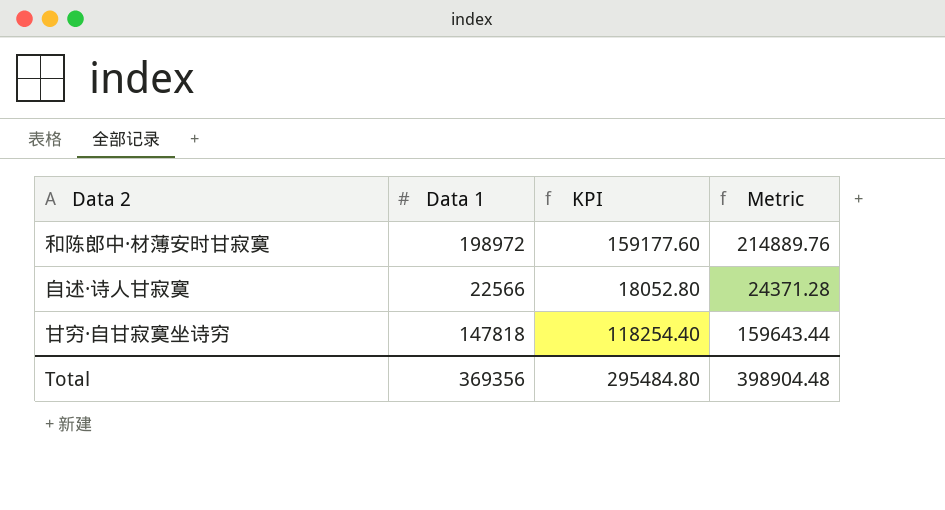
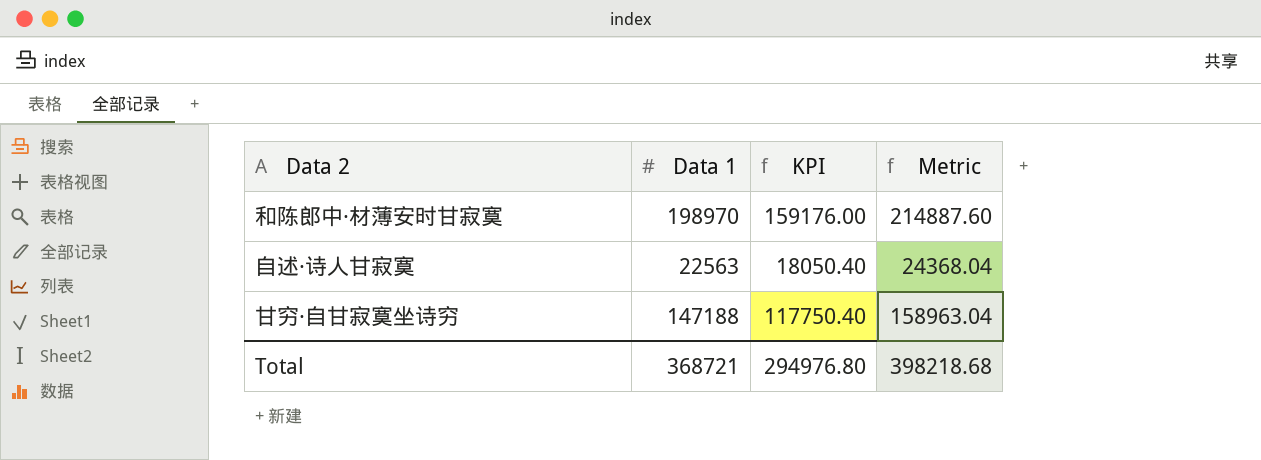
和陈郎中·材薄安时甘寂寞 | Data 1: 198972 -> 198970
和陈郎中·材薄安时甘寂寞 | KPI: 159177.60 -> 159176.00
和陈郎中·材薄安时甘寂寞 | Metric: 214889.76 -> 214887.60
自述·诗人甘寂寞 | Data 1: 22566 -> 22563
自述·诗人甘寂寞 | KPI: 18052.80 -> 18050.40
自述·诗人甘寂寞 | Metric: 24371.28 -> 24368.04
甘穷·自甘寂寞坐诗穷 | Data 1: 147818 -> 147188
甘穷·自甘寂寞坐诗穷 | KPI: 118254.40 -> 117750.40
甘穷·自甘寂寞坐诗穷 | Metric: 159643.44 -> 158963.04
Total | Data 1: 369356 -> 368721
Total | KPI: 295484.80 -> 294976.80
Total | Metric: 398904.48 -> 398218.68

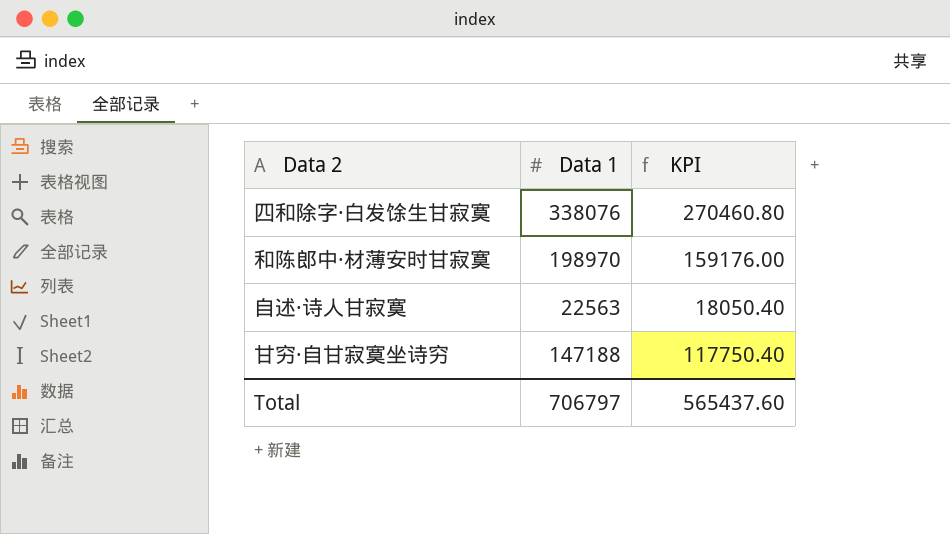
column Metric | formula: [Data 1] * 1.08 -> none
row 四和除字·白发馀生甘寂寞: none -> 338076 | 270460.80
Total | Data 1: 368721 -> 706797
Total | KPI: 294976.80 -> 565437.60

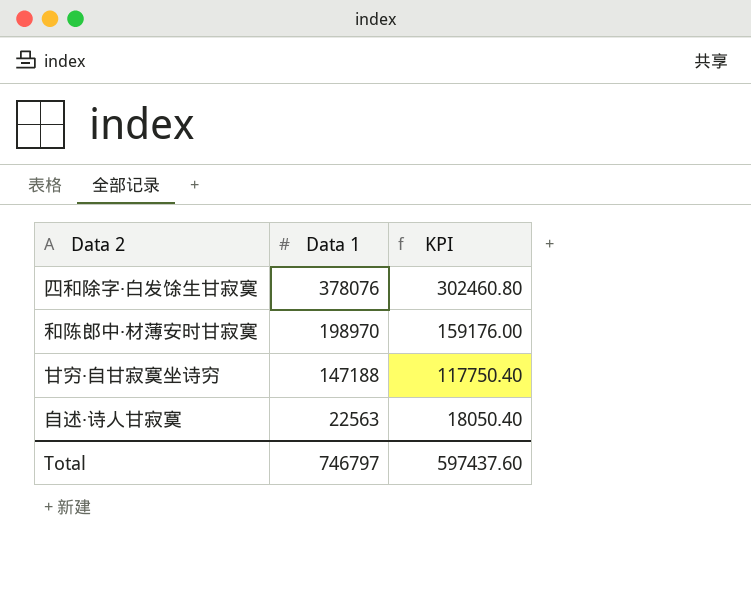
row order: none -> Data 1 descending
四和除字·白发馀生甘寂寞 | Data 1: 338076 -> 378076
四和除字·白发馀生甘寂寞 | KPI: 270460.80 -> 302460.80
Total | Data 1: 706797 -> 746797
Total | KPI: 565437.60 -> 597437.60

